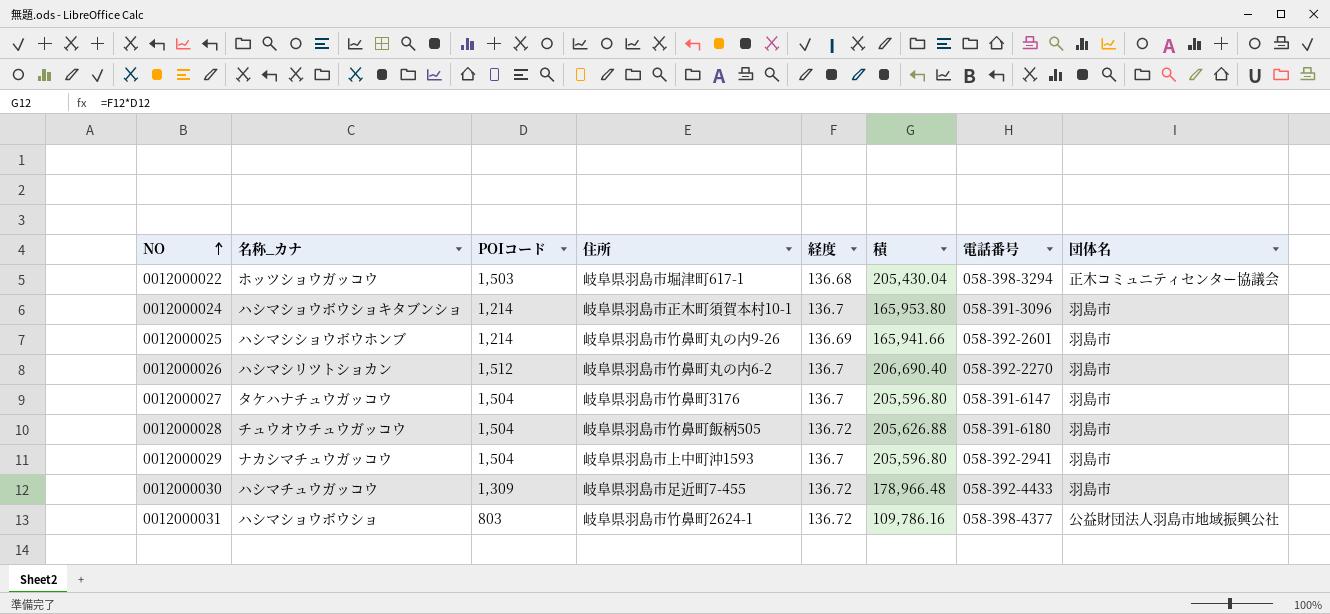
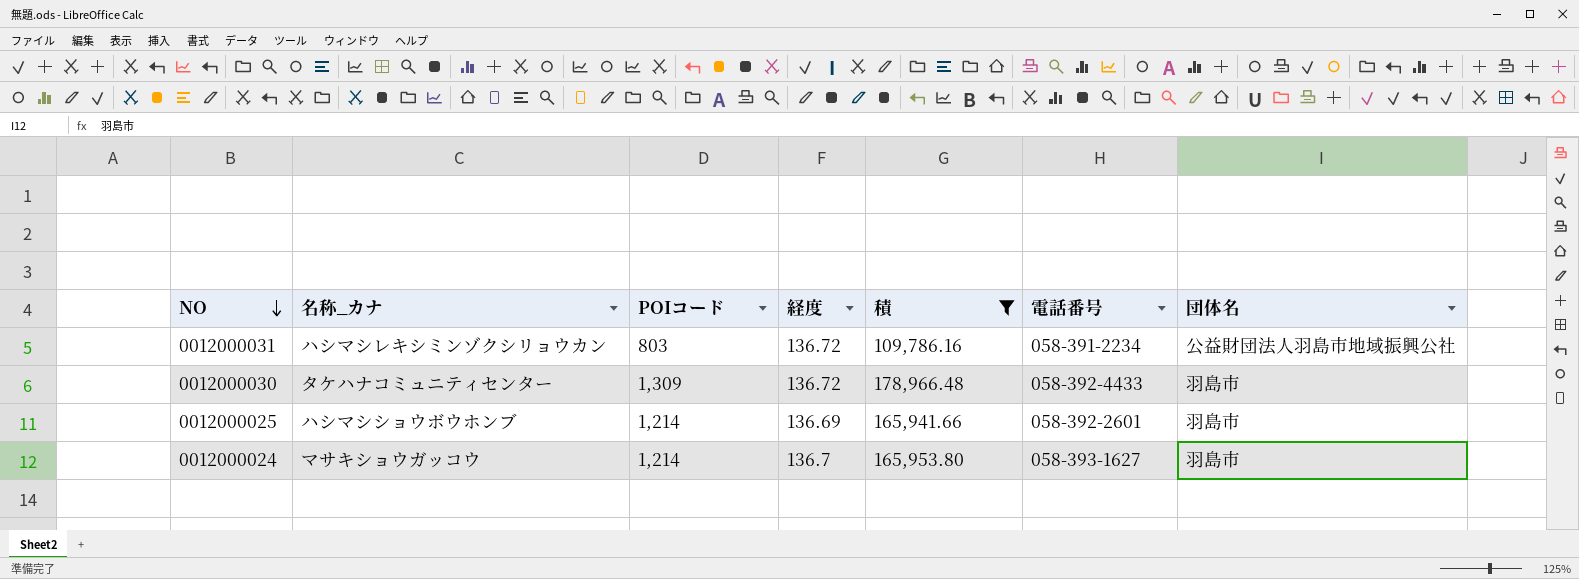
filter: none -> 積 <= 178,966.48
row order: NO ascending -> NO descending
column 住所 | position: 4 -> none
0012000031 | 名称_カナ: ハシマショウボウショ -> ハシマシレキシミンゾクシリョウカン
0012000031 | 電話番号: 058-398-4377 -> 058-391-2234
0012000030 | 名称_カナ: ハシマチュウガッコウ -> タケハナコミュニティセンター
0012000024 | 名称_カナ: ハシマショウボウショキタブンショ -> マサキショウガッコウ
0012000024 | 電話番号: 058-391-3096 -> 058-393-1627

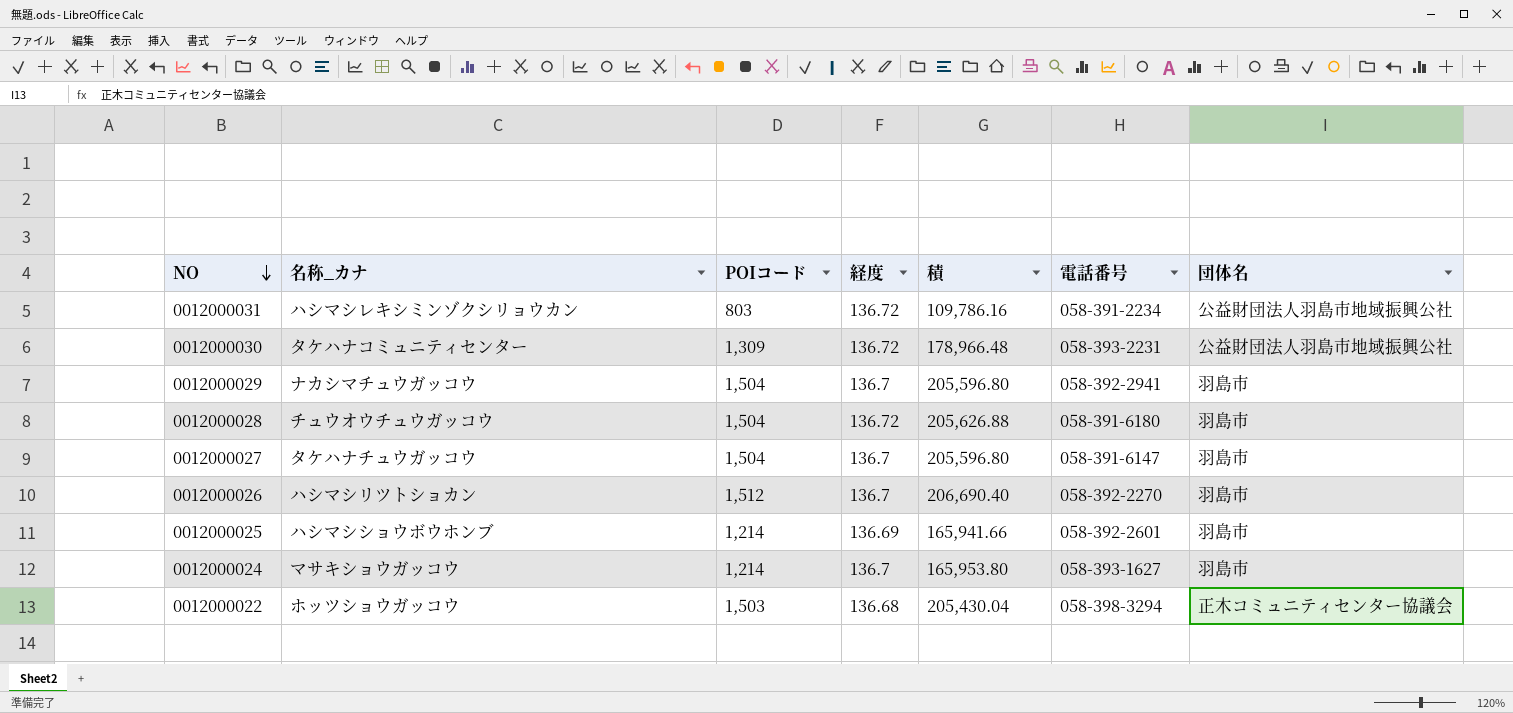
filter: 積 <= 178,966.48 -> none
0012000030 | 電話番号: 058-392-4433 -> 058-393-2231
0012000030 | 団体名: 羽島市 -> 公益財団法人羽島市地域振興公社

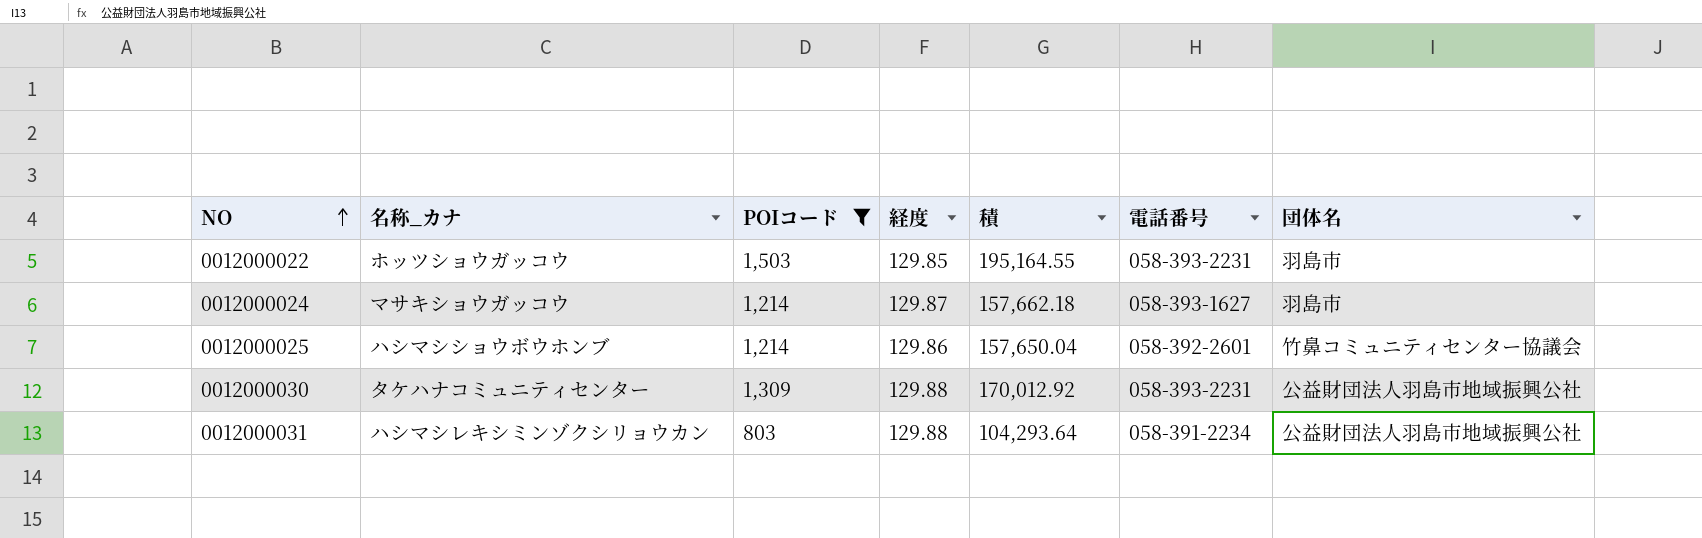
filter: none -> POIコード <= 1,503
row order: NO descending -> NO ascending
0012000022 | 経度: 136.68 -> 129.85
0012000022 | 積: 205,430.04 -> 195,164.55
0012000022 | 電話番号: 058-398-3294 -> 058-393-2231
0012000022 | 団体名: 正木コミュニティセンター協議会 -> 羽島市
0012000024 | 経度: 136.7 -> 129.87
0012000024 | 積: 165,953.80 -> 157,662.18
0012000025 | 経度: 136.69 -> 129.86
0012000025 | 積: 165,941.66 -> 157,650.04
0012000025 | 団体名: 羽島市 -> 竹鼻コミュニティセンター協議会
0012000030 | 経度: 136.72 -> 129.88
0012000030 | 積: 178,966.48 -> 170,012.92
0012000031 | 経度: 136.72 -> 129.88
0012000031 | 積: 109,786.16 -> 104,293.64

